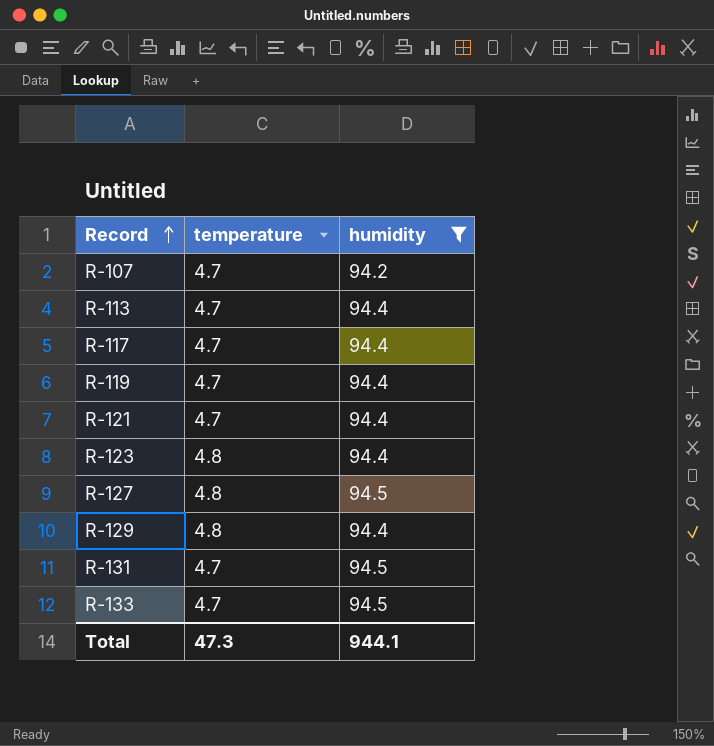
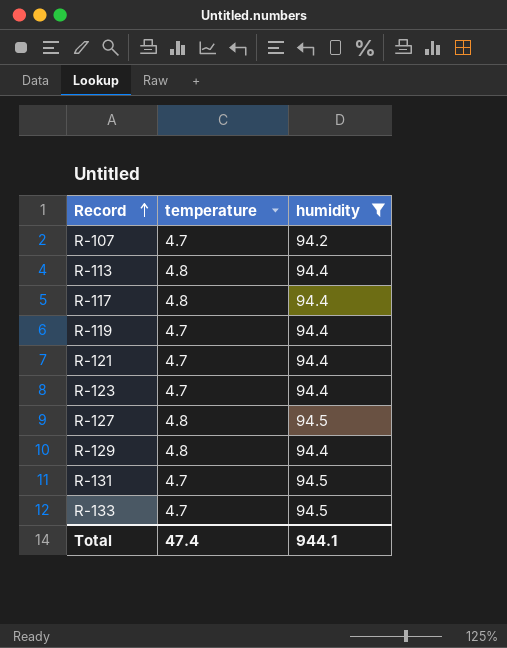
R-113 | temperature: 4.7 -> 4.8
R-117 | temperature: 4.7 -> 4.8
R-123 | temperature: 4.8 -> 4.7
Total | temperature: 47.3 -> 47.4

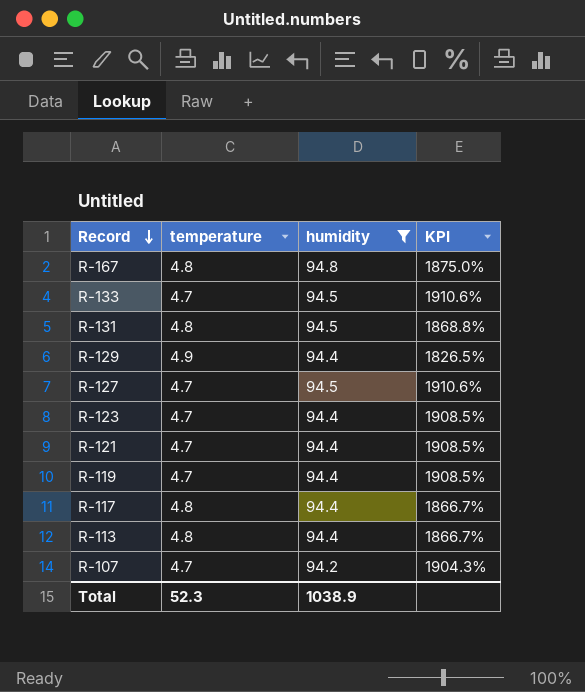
row order: Record ascending -> Record descending
column KPI | formula: none -> ([humidity] - [temperature]) / [temperature]
row R-167: none -> 4.8 | 94.8 | 1875.0%
R-131 | temperature: 4.7 -> 4.8
R-129 | temperature: 4.8 -> 4.9
R-127 | temperature: 4.8 -> 4.7
Total | temperature: 47.4 -> 52.3
Total | humidity: 944.1 -> 1038.9

